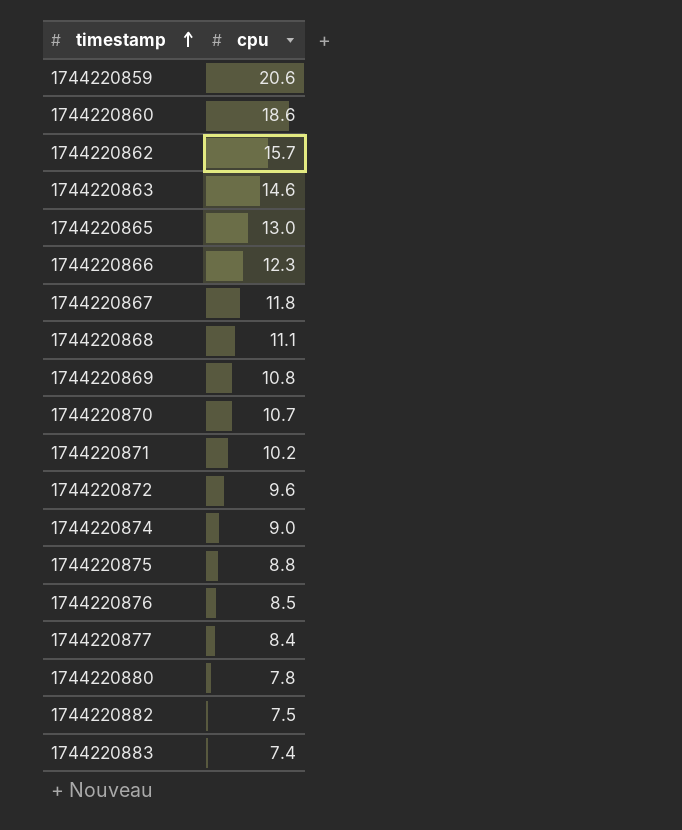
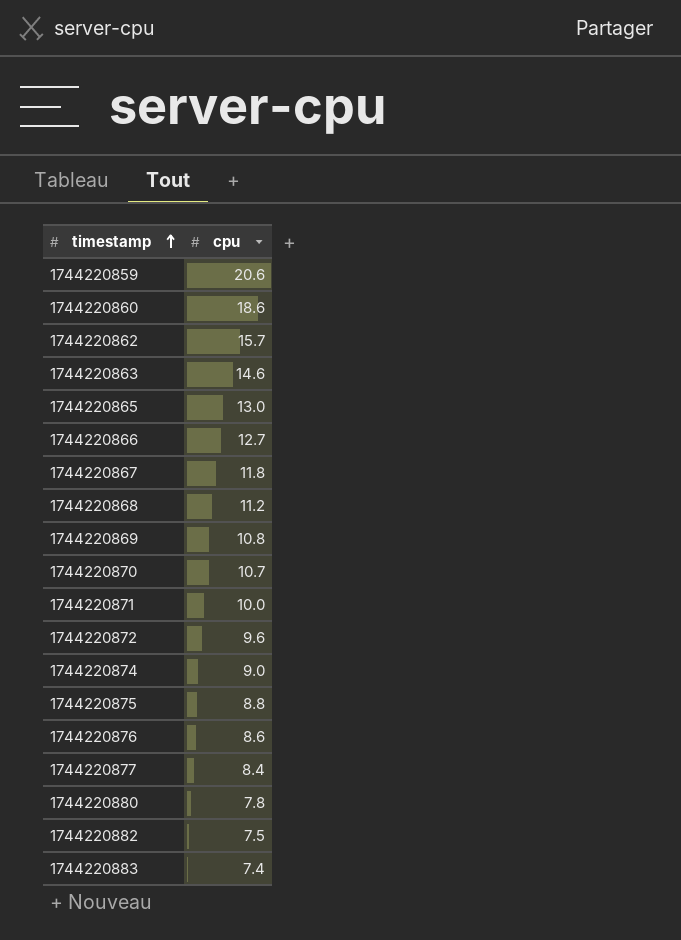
1744220866 | cpu: 12.3 -> 12.7
1744220868 | cpu: 11.1 -> 11.2
1744220871 | cpu: 10.2 -> 10.0
1744220876 | cpu: 8.5 -> 8.6

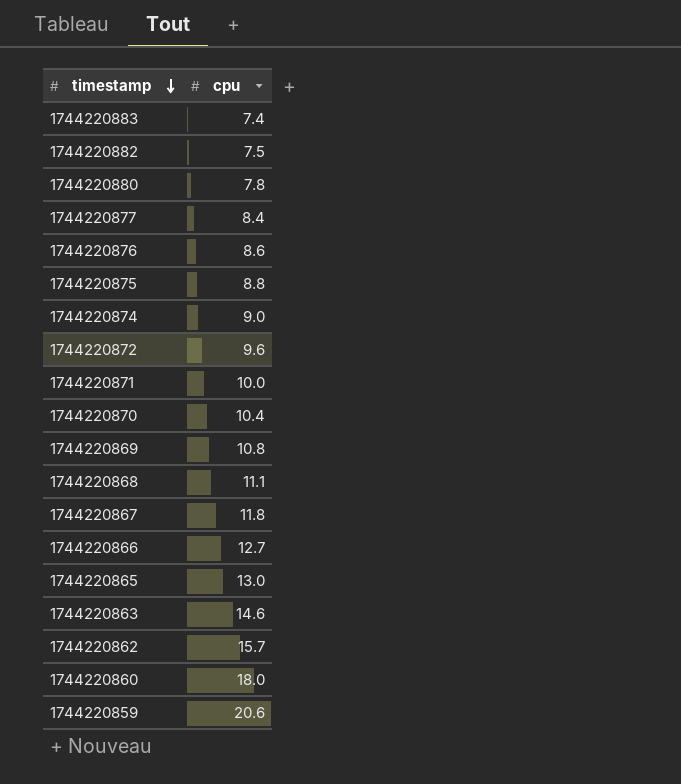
row order: timestamp ascending -> timestamp descending
1744220870 | cpu: 10.7 -> 10.4
1744220868 | cpu: 11.2 -> 11.1
1744220860 | cpu: 18.6 -> 18.0

